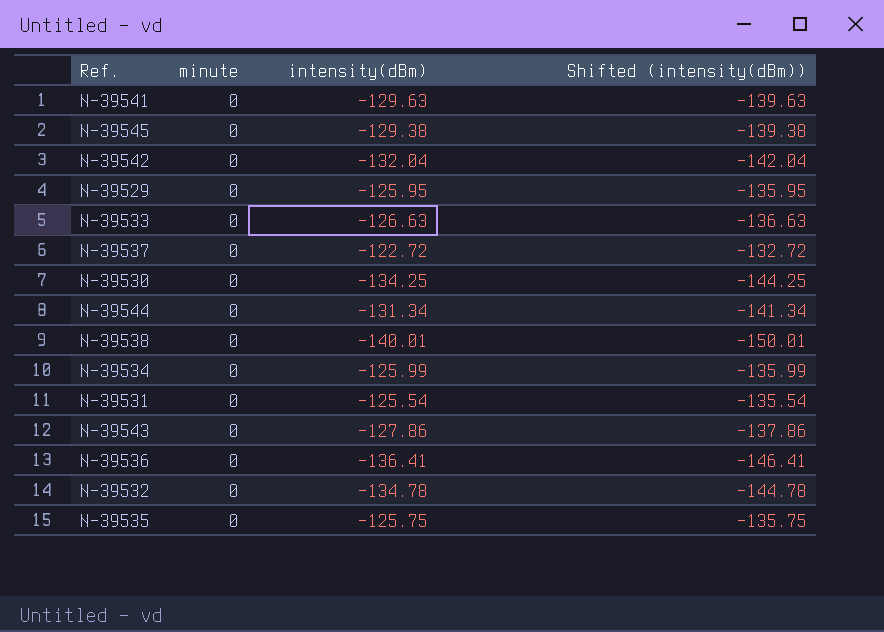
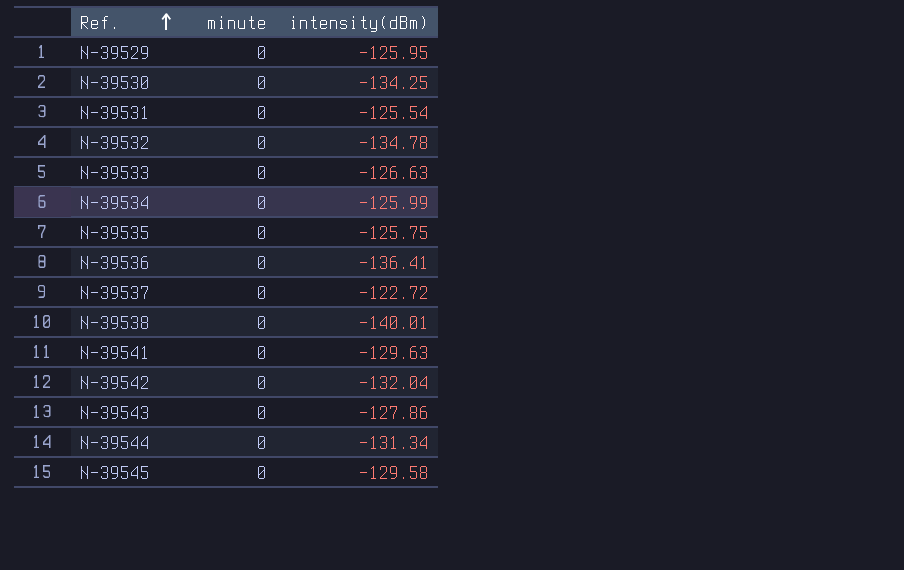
row order: none -> Ref. ascending
column Shifted (intensity(dBm)) | formula: [intensity(dBm)] - 10 -> none
N-39545 | intensity(dBm): -129.38 -> -129.58

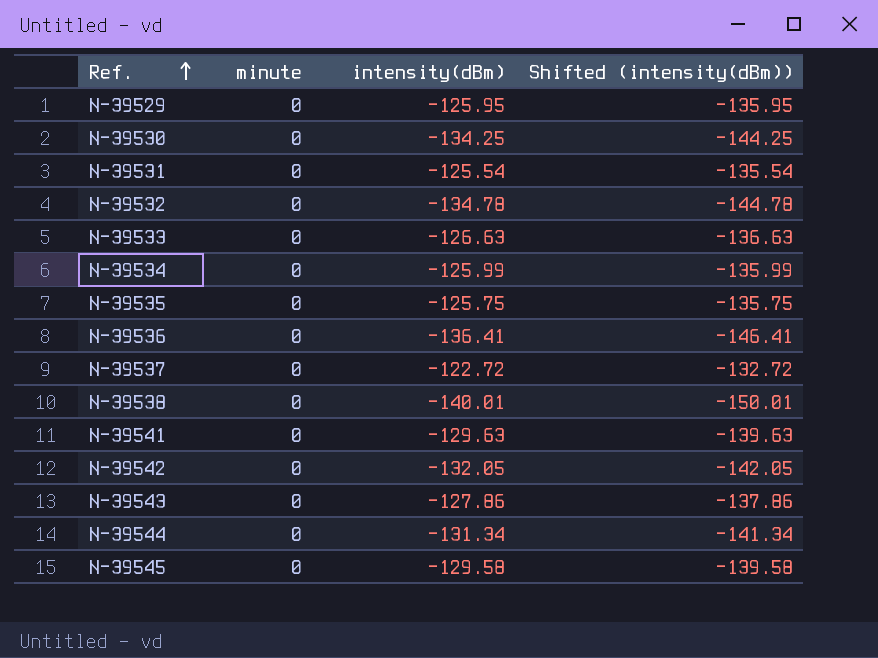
column Shifted (intensity(dBm)) | formula: none -> [intensity(dBm)] - 10
N-39542 | intensity(dBm): -132.04 -> -132.05

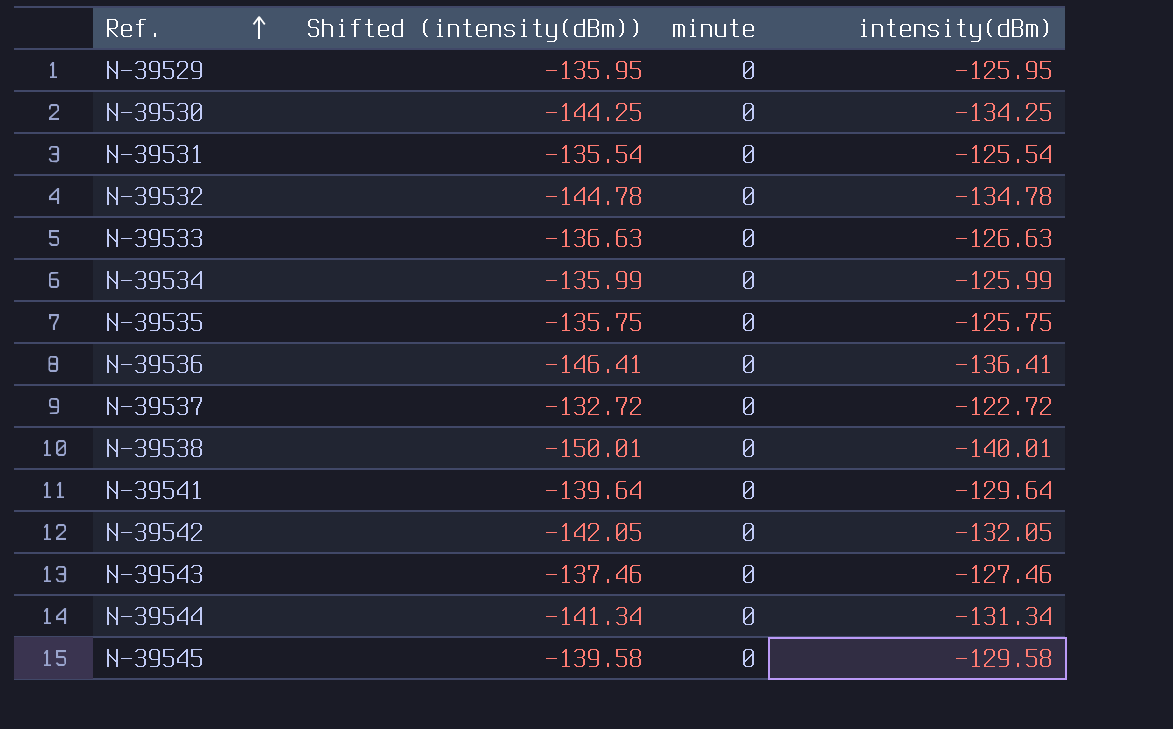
column Shifted (intensity(dBm)) | position: 4 -> 2
N-39541 | Shifted (intensity(dBm)): -139.63 -> -139.64
N-39541 | intensity(dBm): -129.63 -> -129.64
N-39543 | Shifted (intensity(dBm)): -137.86 -> -137.46
N-39543 | intensity(dBm): -127.86 -> -127.46

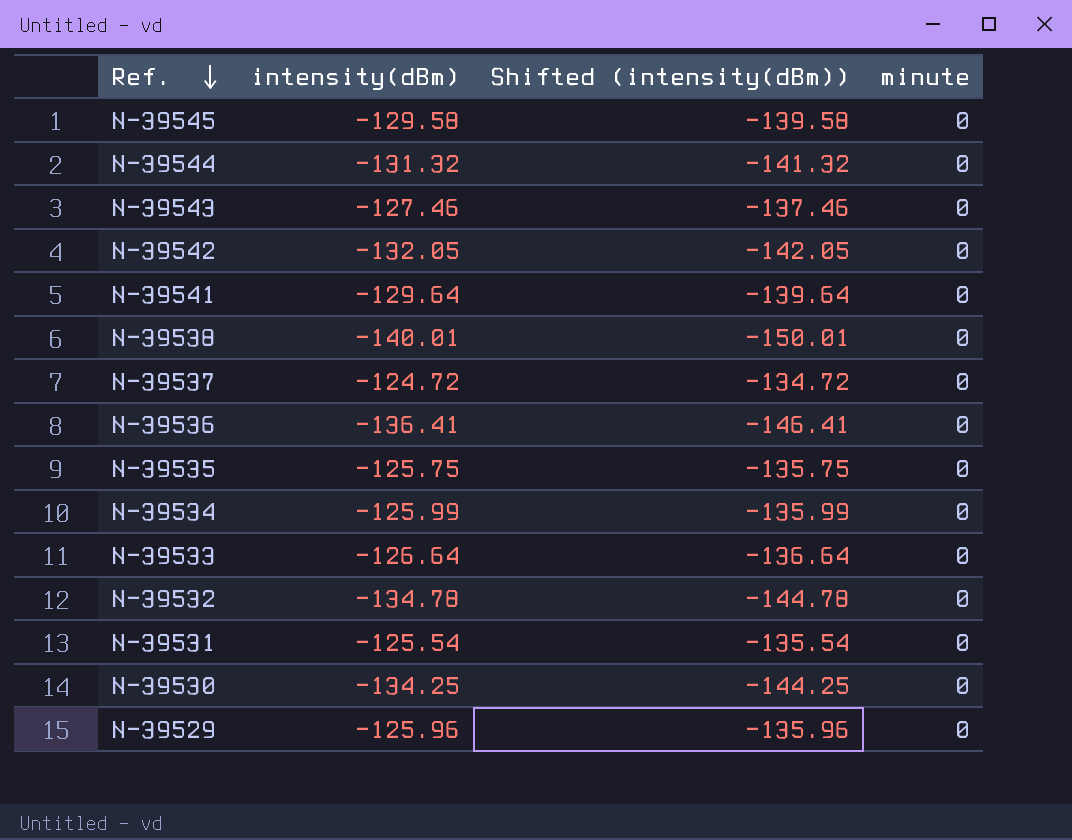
row order: Ref. ascending -> Ref. descending
column intensity(dBm) | position: 4 -> 2
N-39544 | intensity(dBm): -131.34 -> -131.32
N-39544 | Shifted (intensity(dBm)): -141.34 -> -141.32
N-39537 | intensity(dBm): -122.72 -> -124.72
N-39537 | Shifted (intensity(dBm)): -132.72 -> -134.72
N-39533 | intensity(dBm): -126.63 -> -126.64
N-39533 | Shifted (intensity(dBm)): -136.63 -> -136.64
N-39529 | intensity(dBm): -125.95 -> -125.96
N-39529 | Shifted (intensity(dBm)): -135.95 -> -135.96

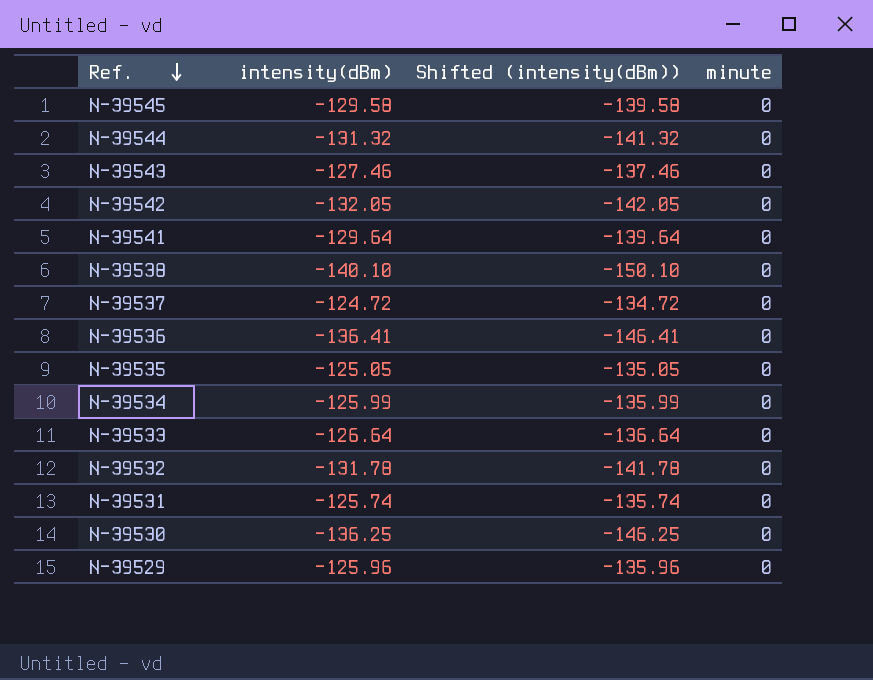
N-39538 | intensity(dBm): -140.01 -> -140.10
N-39538 | Shifted (intensity(dBm)): -150.01 -> -150.10
N-39535 | intensity(dBm): -125.75 -> -125.05
N-39535 | Shifted (intensity(dBm)): -135.75 -> -135.05
N-39532 | intensity(dBm): -134.78 -> -131.78
N-39532 | Shifted (intensity(dBm)): -144.78 -> -141.78
N-39531 | intensity(dBm): -125.54 -> -125.74
N-39531 | Shifted (intensity(dBm)): -135.54 -> -135.74
N-39530 | intensity(dBm): -134.25 -> -136.25
N-39530 | Shifted (intensity(dBm)): -144.25 -> -146.25

